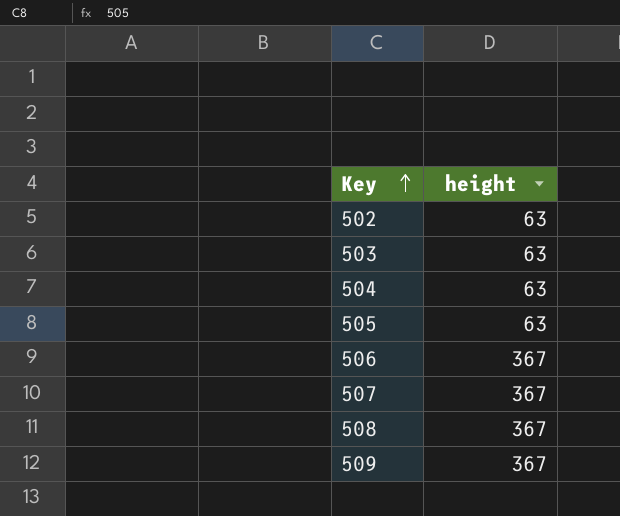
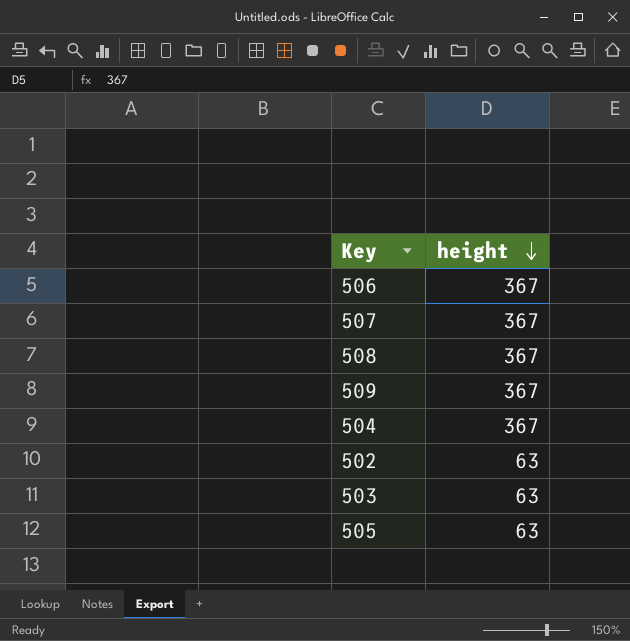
row order: Key ascending -> height descending
504 | height: 63 -> 367

